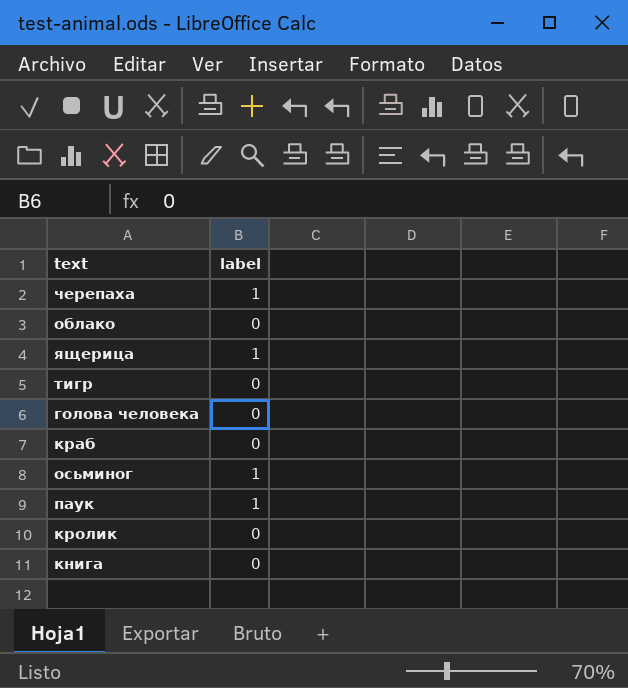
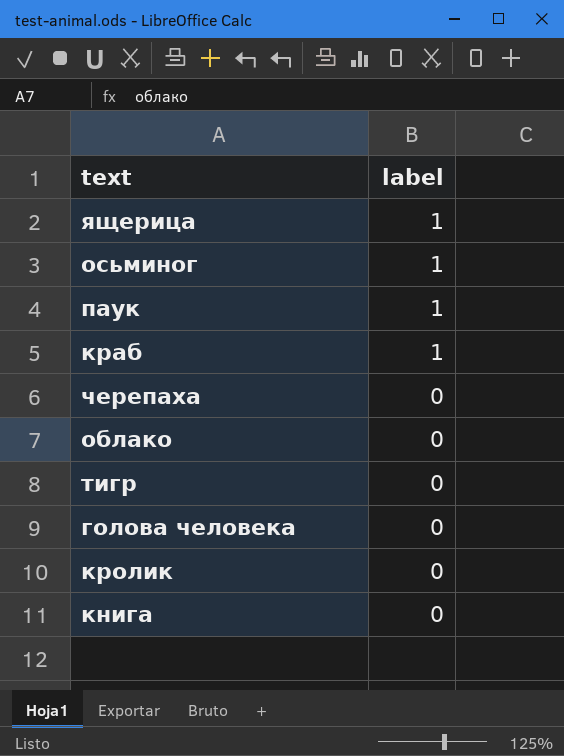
row order: none -> label descending
краб | label: 0 -> 1
черепаха | label: 1 -> 0

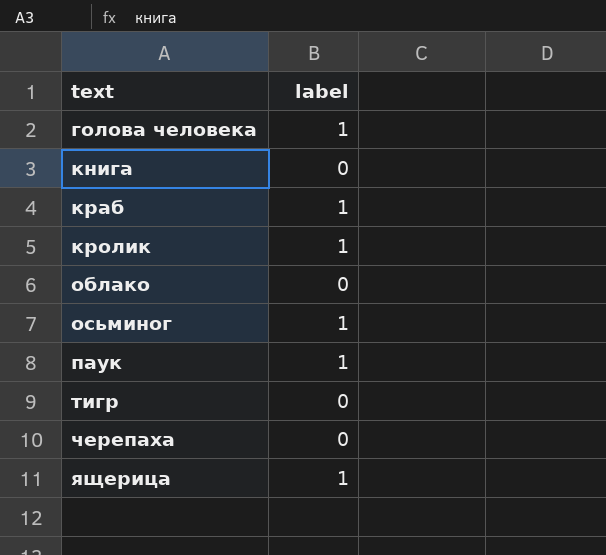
row order: label descending -> text ascending
голова человека | label: 0 -> 1
кролик | label: 0 -> 1

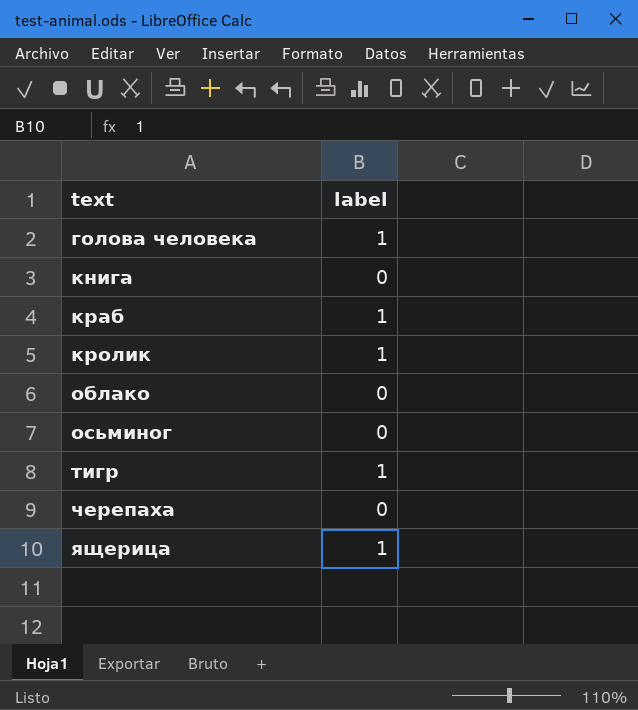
row паук: 1 -> none
осьминог | label: 1 -> 0
тигр | label: 0 -> 1

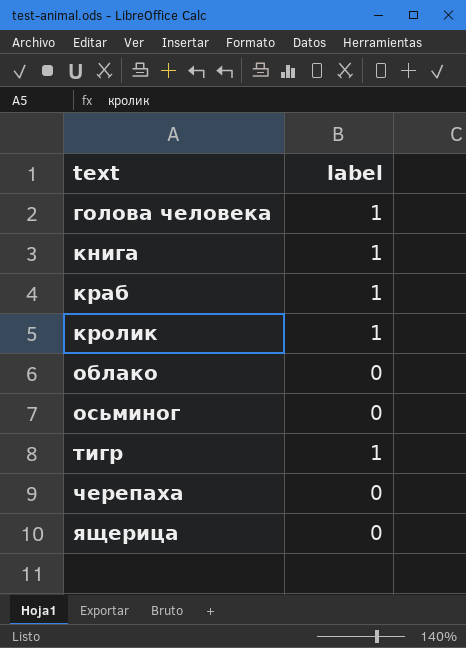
книга | label: 0 -> 1
ящерица | label: 1 -> 0

